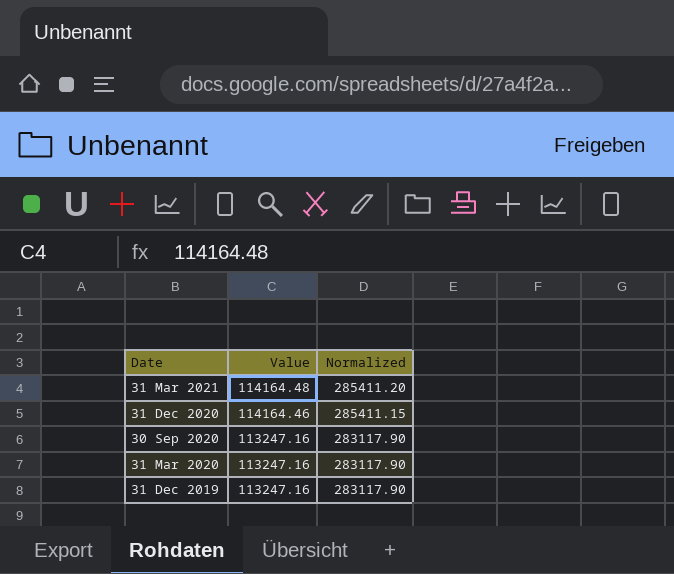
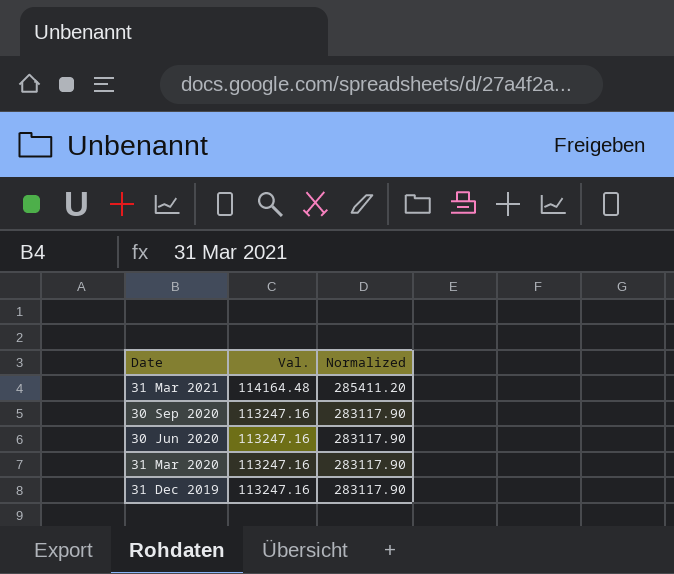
column name: Value -> Val.
row 31 Dec 2020: 114164.46 | 285411.15 -> none
row 30 Jun 2020: none -> 113247.16 | 283117.90

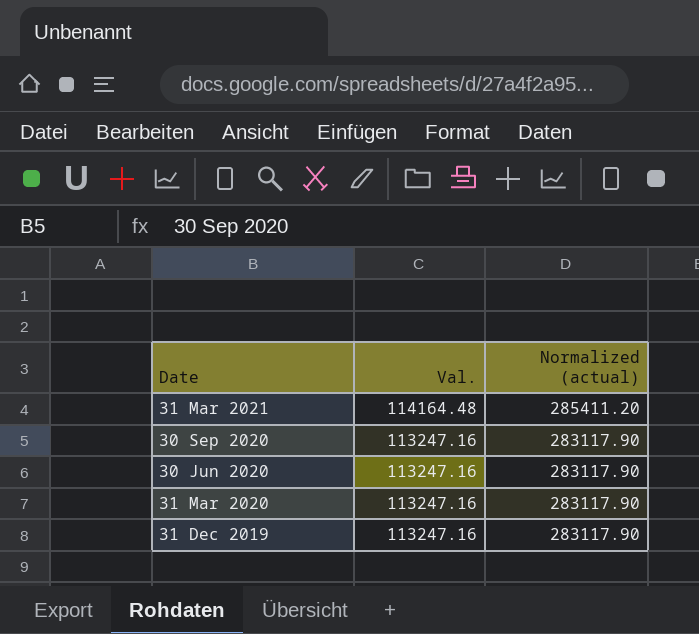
column name: Normalized -> Normalized (actual)

